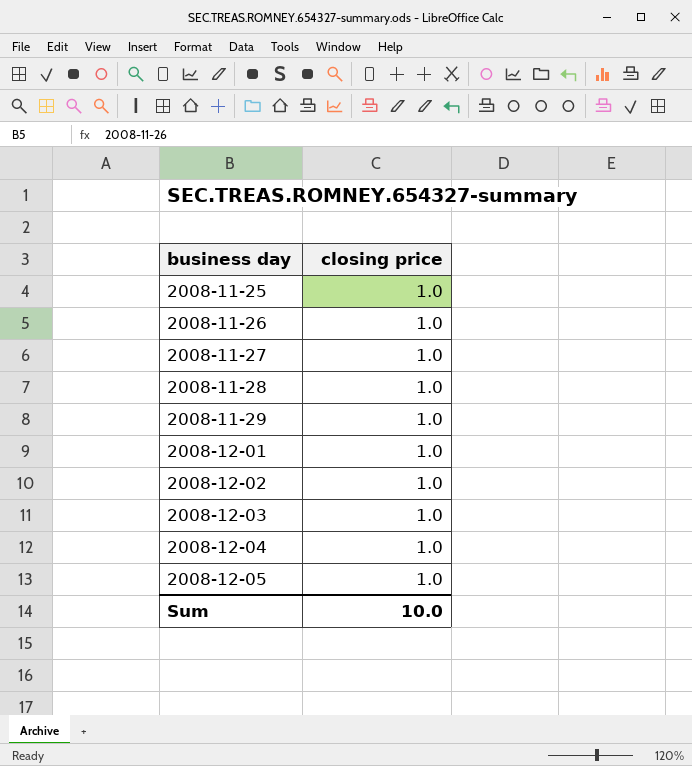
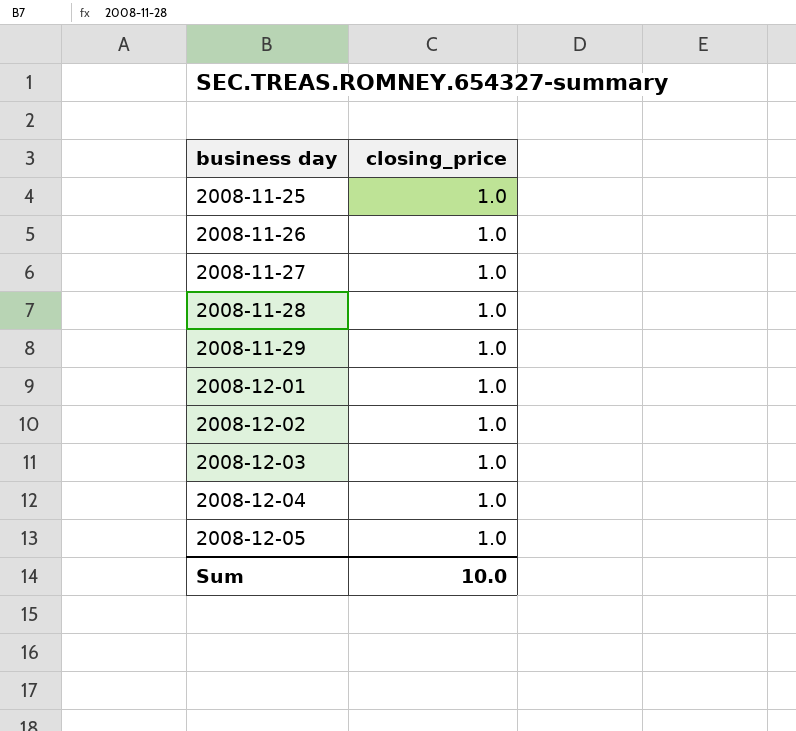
column name: closing price -> closing_price

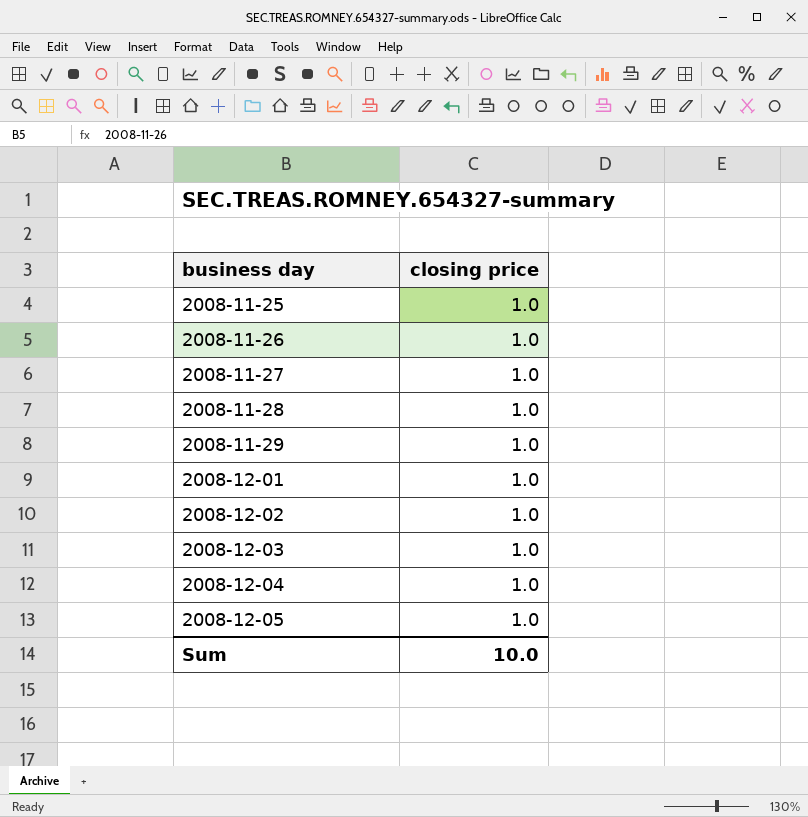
column name: closing_price -> closing price

